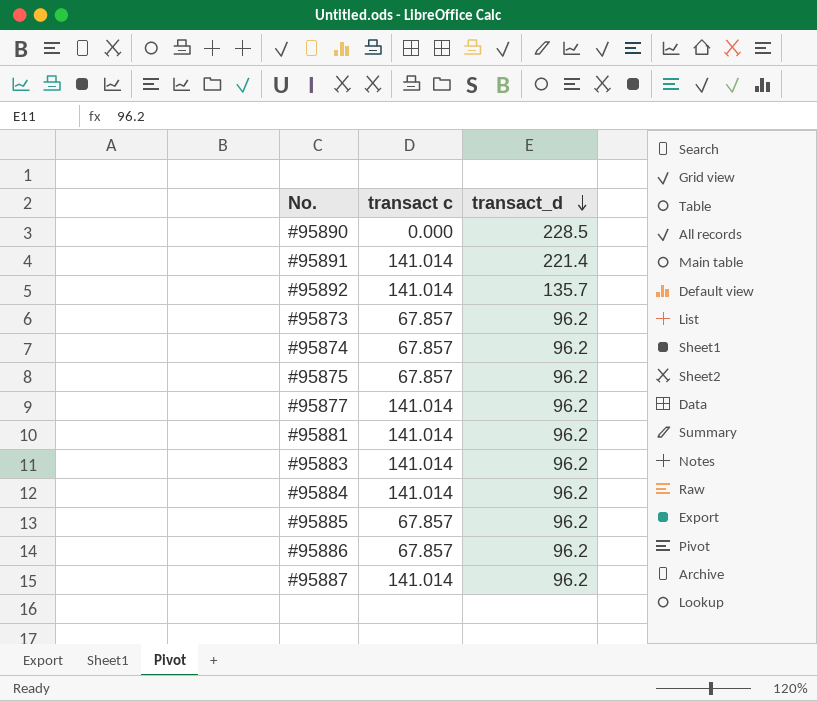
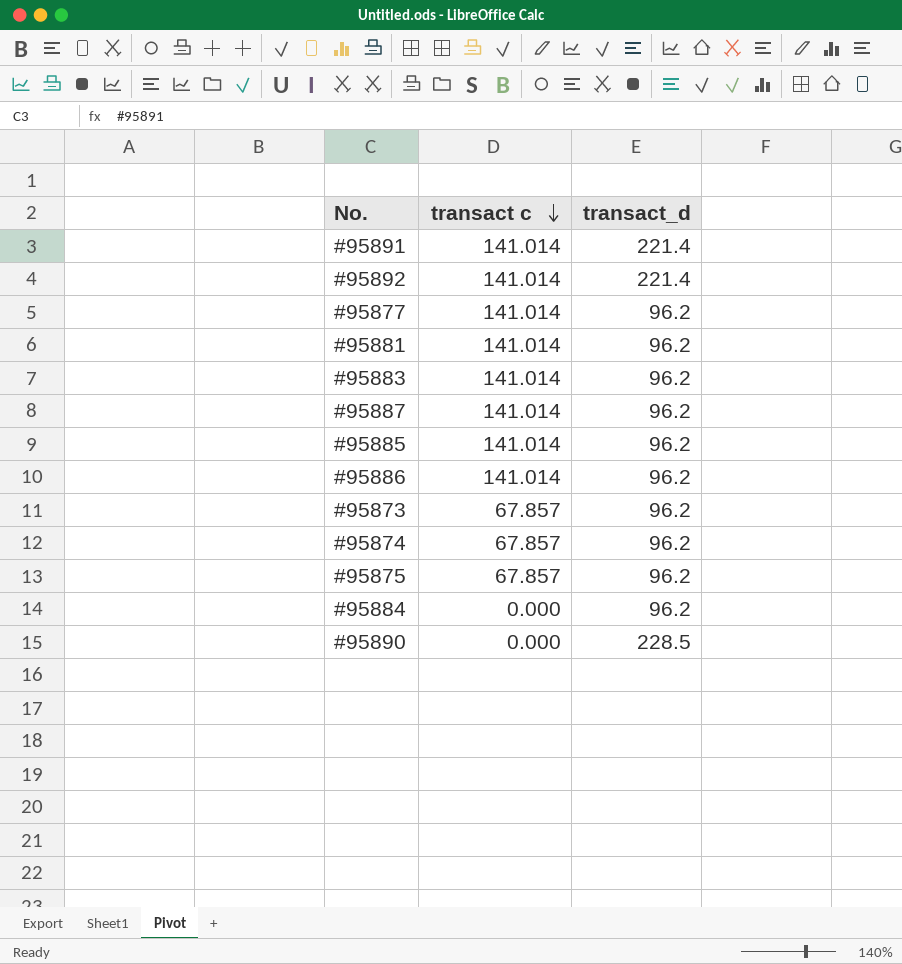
row order: transact_d descending -> transact c descending
#95892 | transact_d: 135.7 -> 221.4
#95885 | transact c: 67.857 -> 141.014
#95886 | transact c: 67.857 -> 141.014
#95884 | transact c: 141.014 -> 0.000

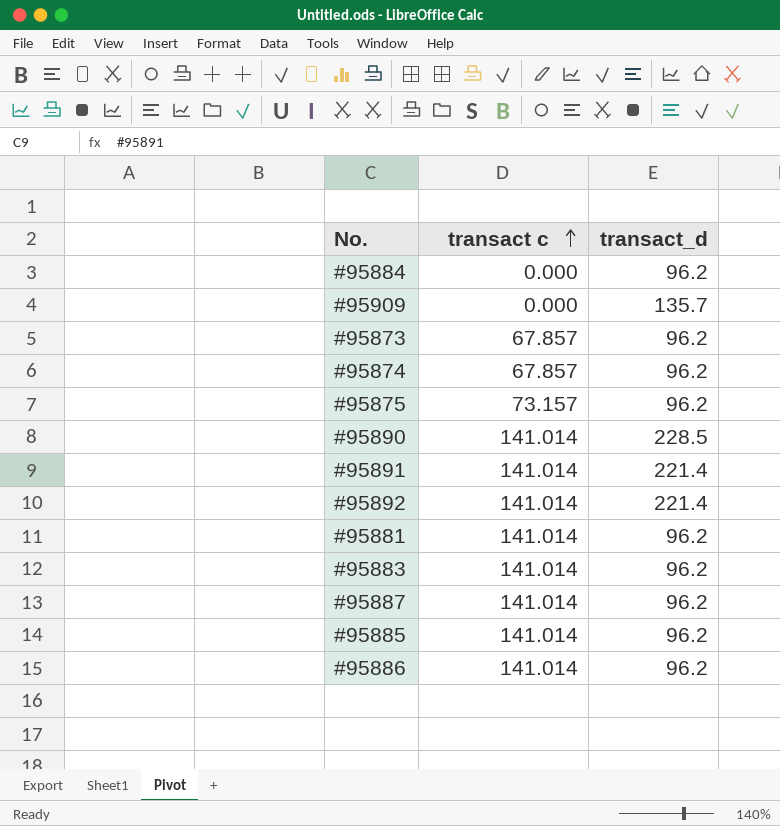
row order: transact c descending -> transact c ascending
row #95877: 141.014 | 96.2 -> none
row #95909: none -> 0.000 | 135.7
#95875 | transact c: 67.857 -> 73.157
#95890 | transact c: 0.000 -> 141.014

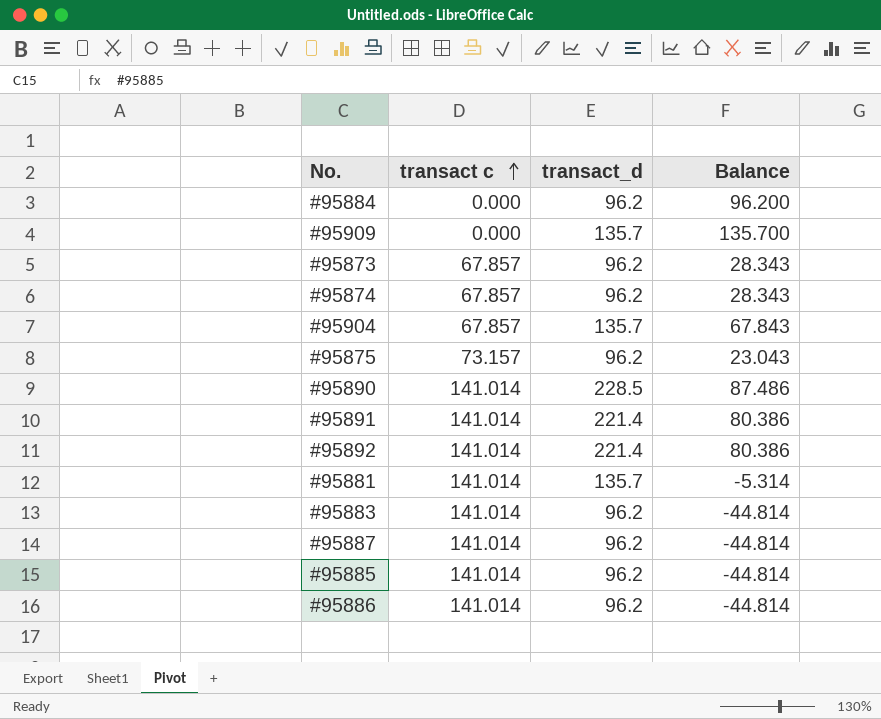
column Balance | formula: none -> [transact_d] - [transact c]
row #95904: none -> 67.857 | 135.7 | 67.843
#95881 | transact_d: 96.2 -> 135.7

